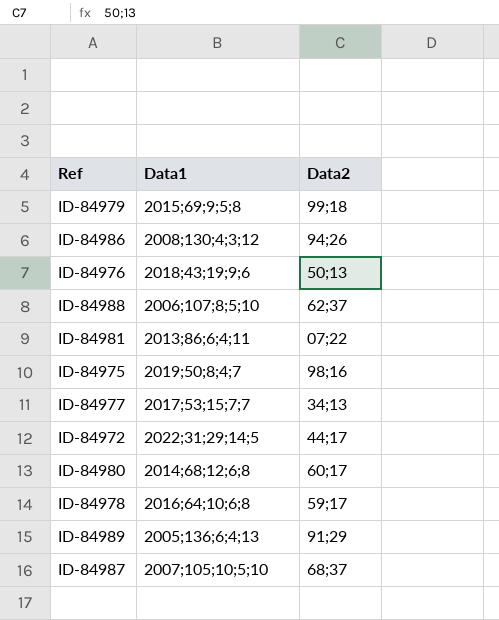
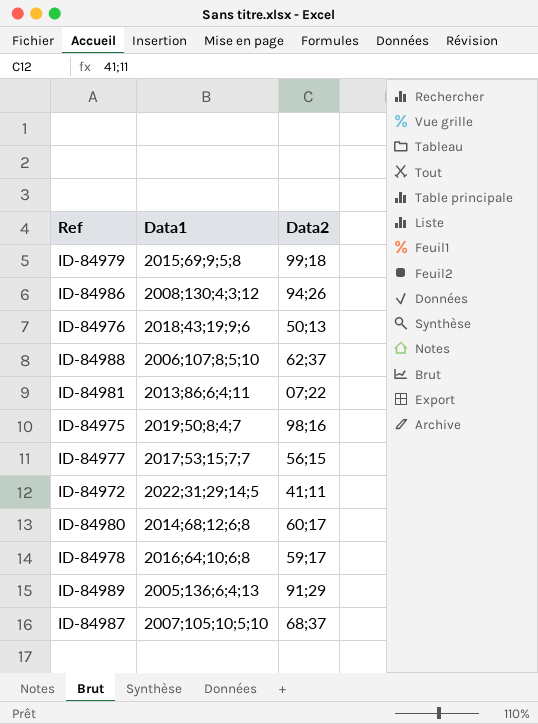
ID-84977 | Data2: 34;13 -> 56;15
ID-84972 | Data2: 44;17 -> 41;11

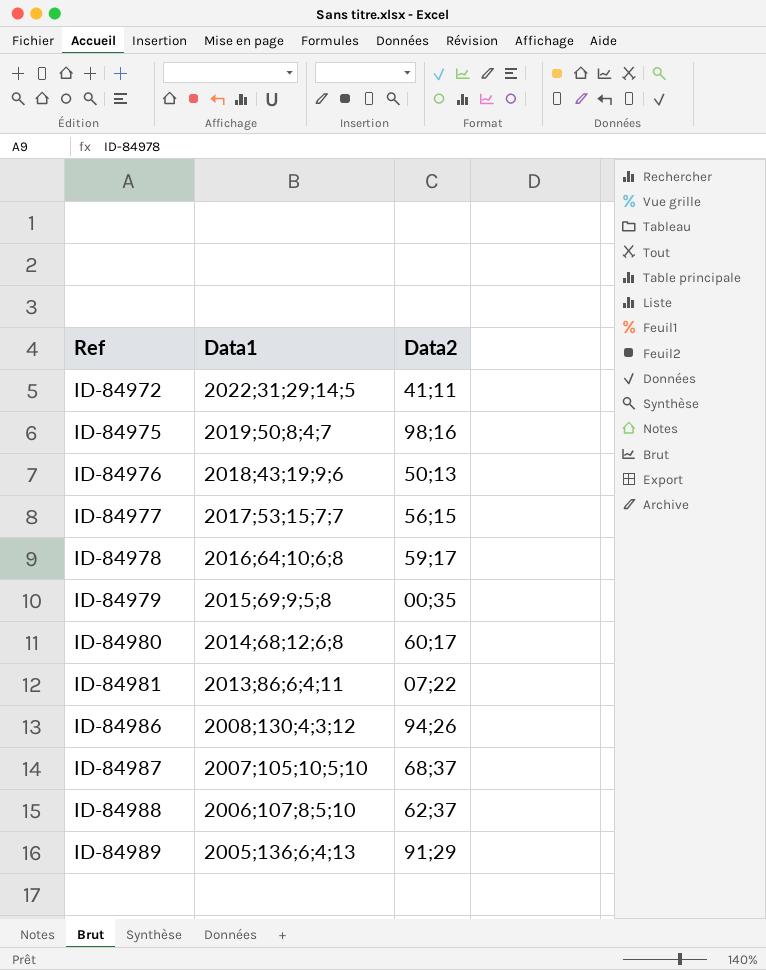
row order: none -> Ref ascending
ID-84979 | Data2: 99;18 -> 00;35

